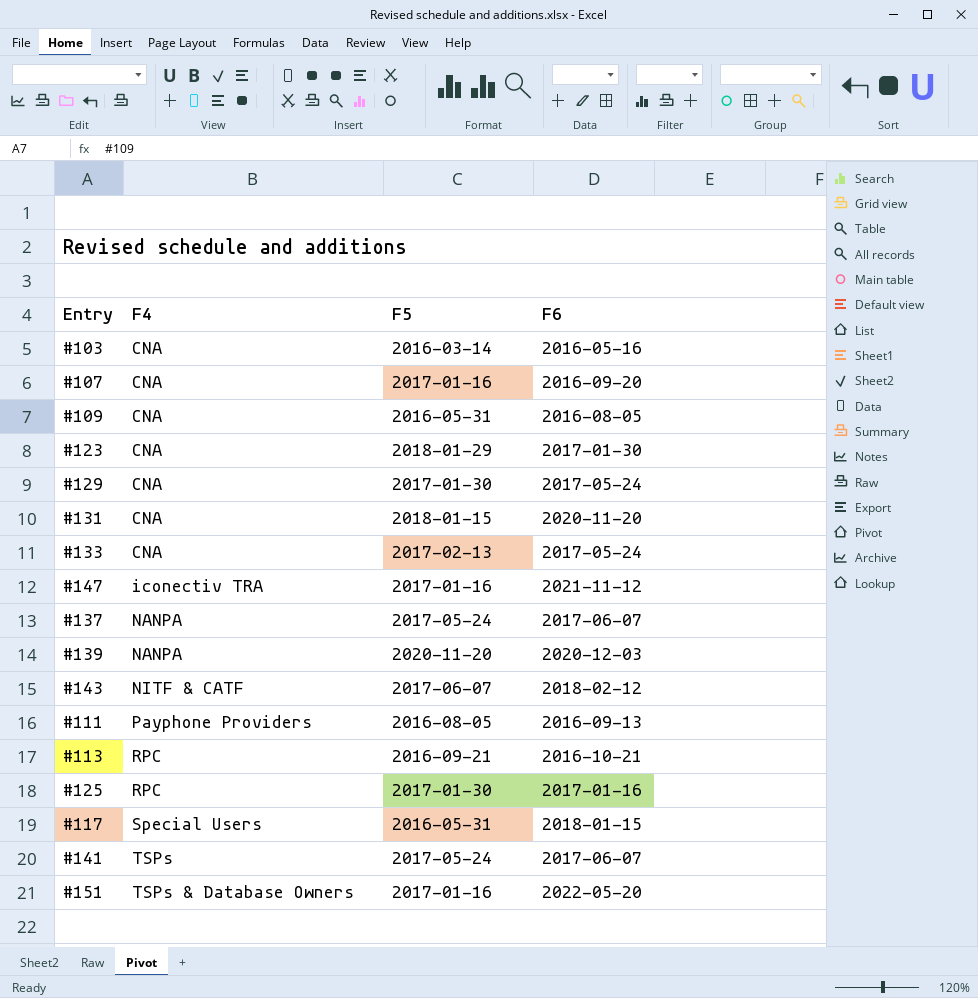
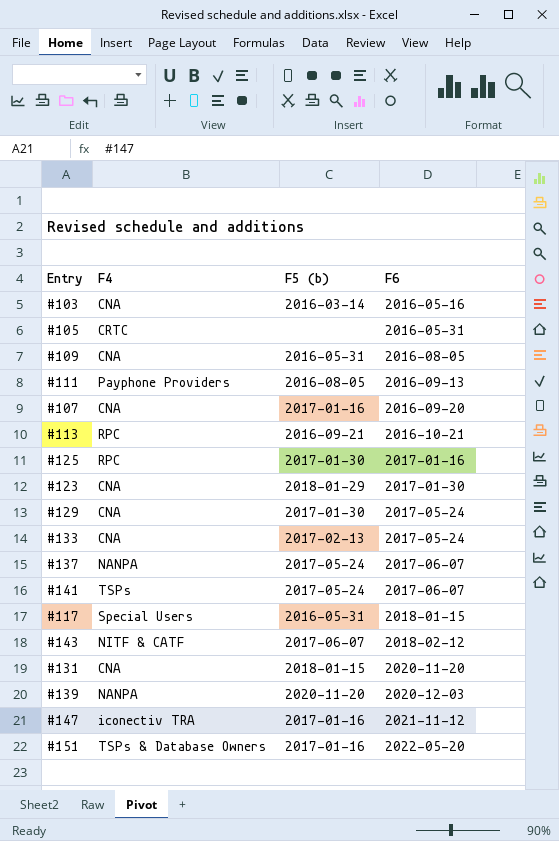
row order: F4 ascending -> F6 ascending
column name: F5 -> F5 (b)
row #105: none -> CRTC | none | 2016-05-31

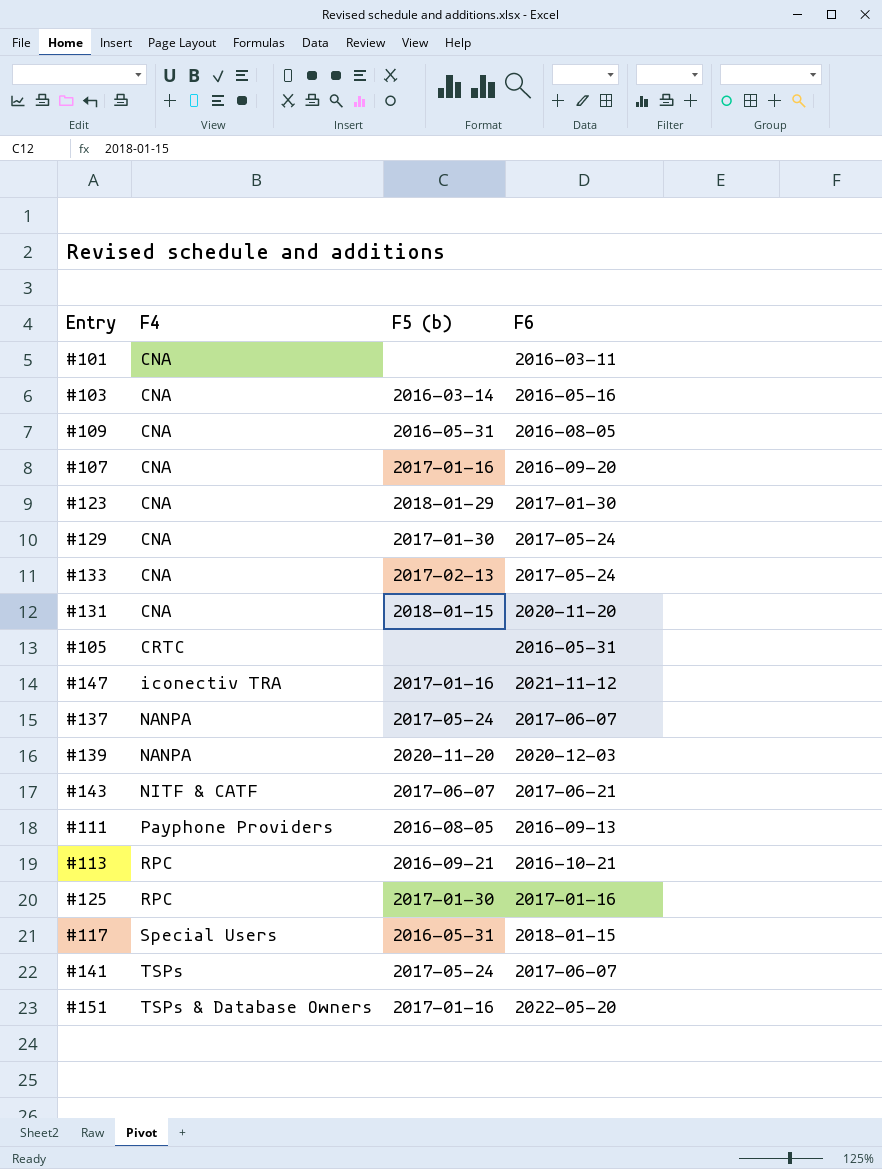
row order: F6 ascending -> F4 ascending
row #101: none -> CNA | none | 2016-03-11
#143 | F6: 2018-02-12 -> 2017-06-21

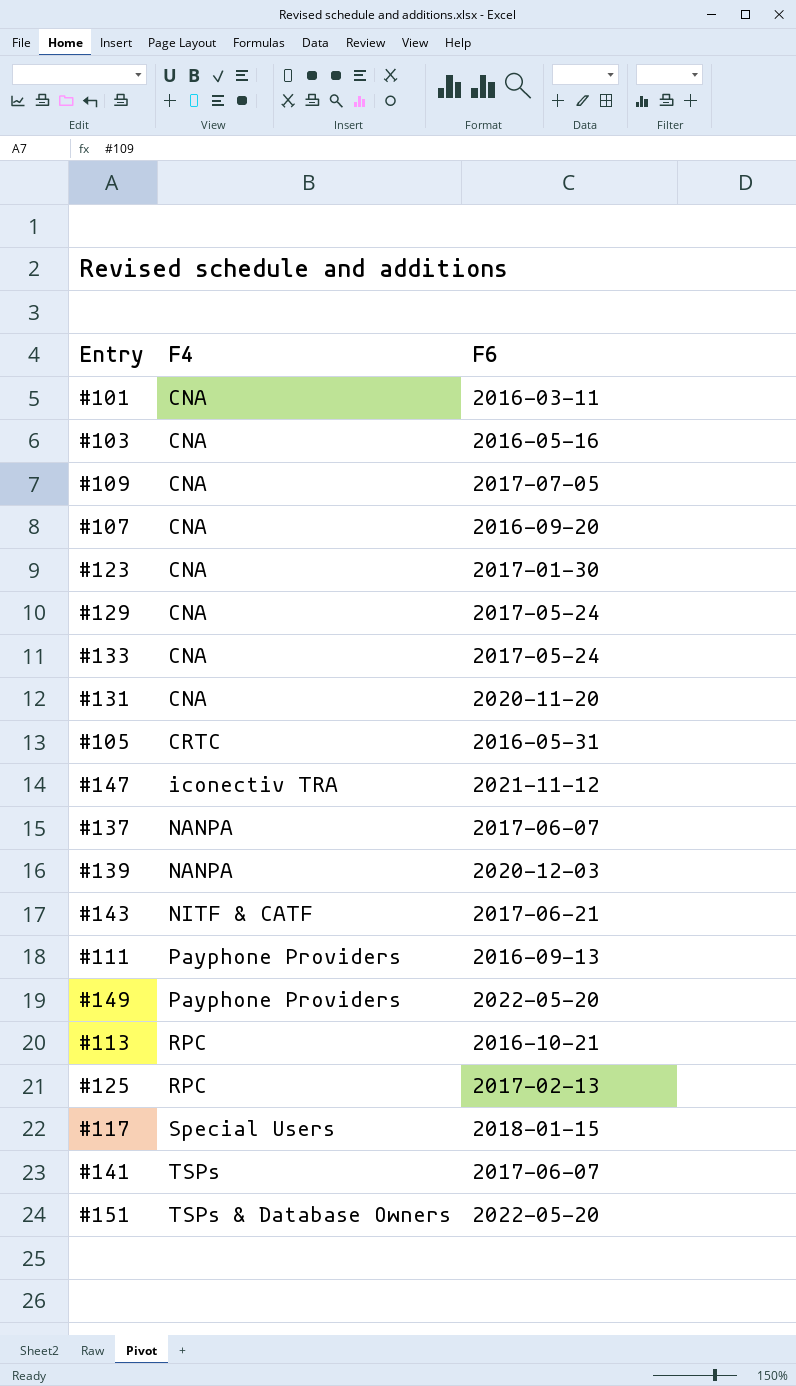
column F5 (b) | position: 3 -> none
#109 | F6: 2016-08-05 -> 2017-07-05
row #149: none -> Payphone Providers | 2022-05-20
#125 | F6: 2017-01-16 -> 2017-02-13

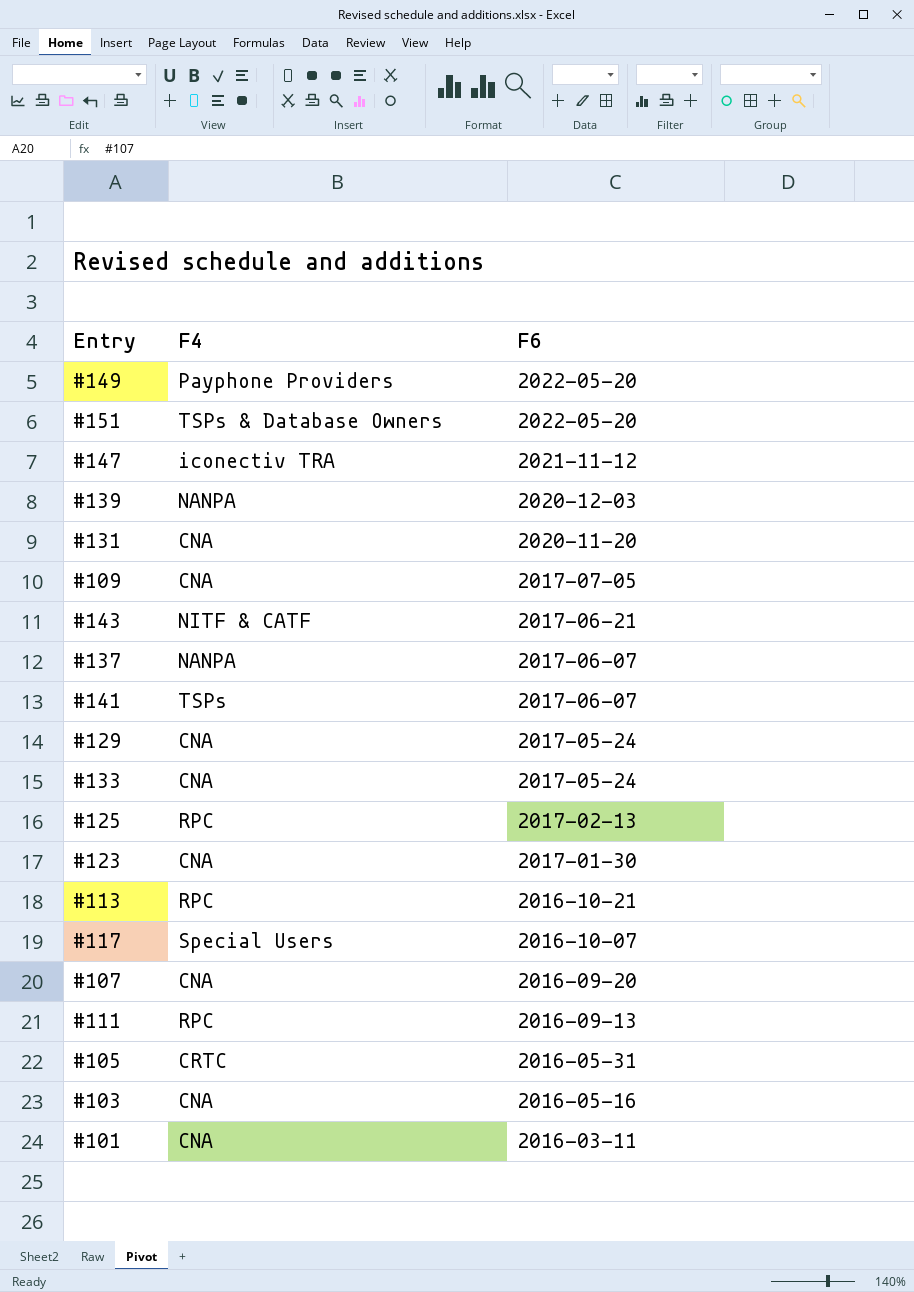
row order: F4 ascending -> F6 descending
#117 | F6: 2018-01-15 -> 2016-10-07
#111 | F4: Payphone Providers -> RPC

